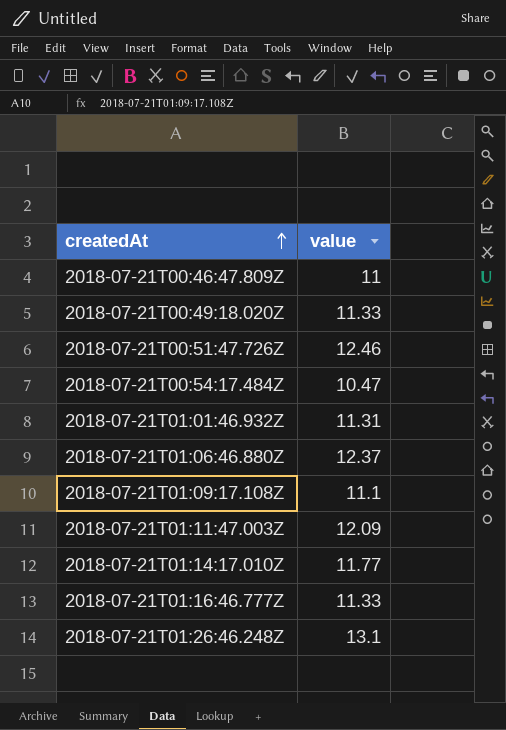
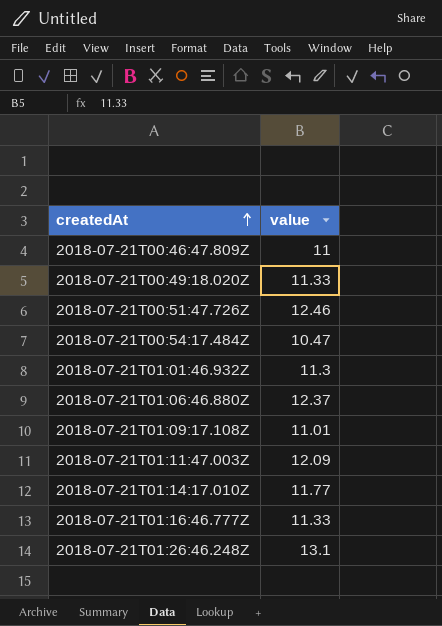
2018-07-21T01:01:46.932Z | value: 11.31 -> 11.3
2018-07-21T01:09:17.108Z | value: 11.1 -> 11.01

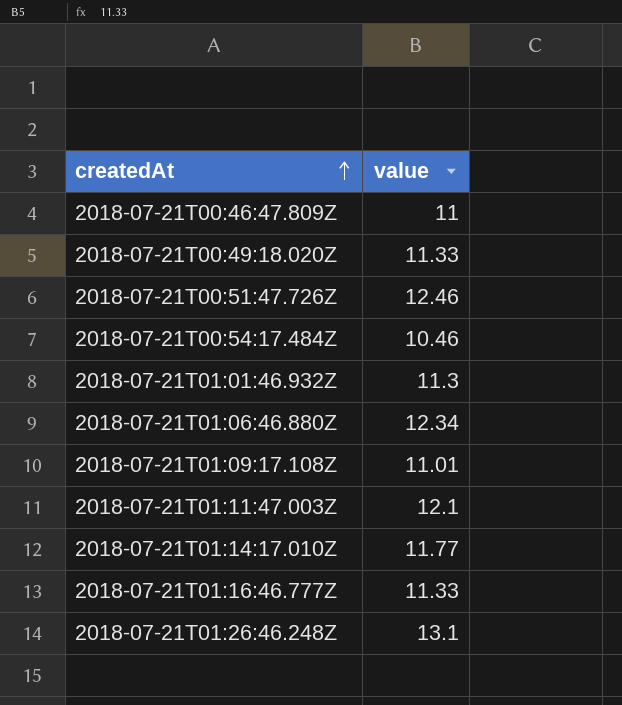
2018-07-21T00:54:17.484Z | value: 10.47 -> 10.46
2018-07-21T01:06:46.880Z | value: 12.37 -> 12.34
2018-07-21T01:11:47.003Z | value: 12.09 -> 12.1

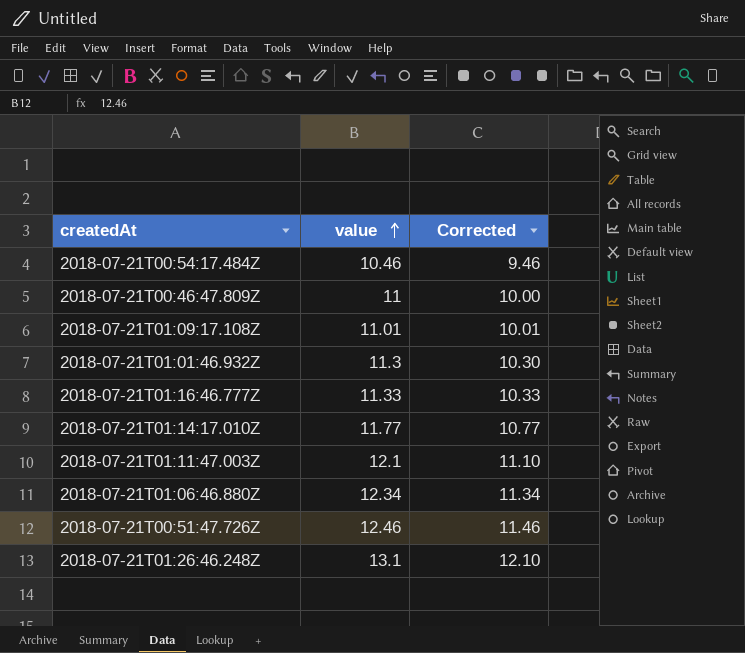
row order: createdAt ascending -> value ascending
column Corrected | formula: none -> [value] - 1
row 2018-07-21T00:49:18.020Z: 11.33 -> none

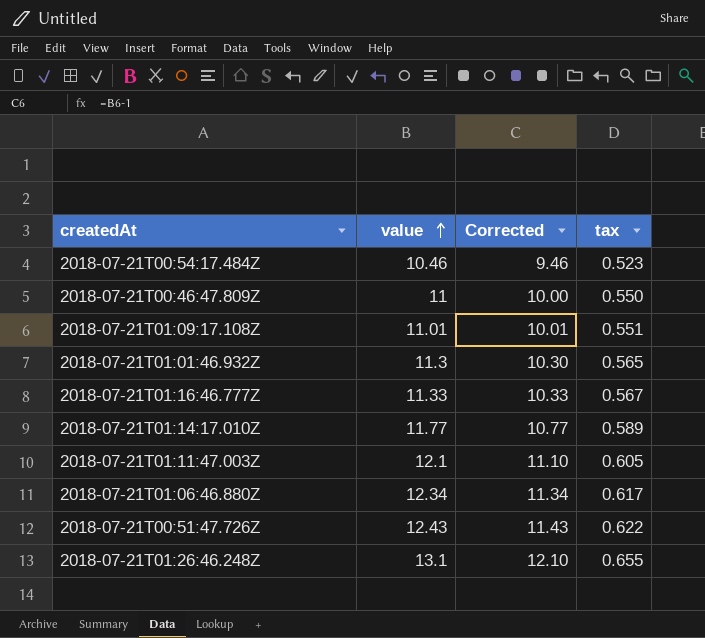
column tax | formula: none -> [value] * 0.05
2018-07-21T00:51:47.726Z | value: 12.46 -> 12.43
2018-07-21T00:51:47.726Z | Corrected: 11.46 -> 11.43

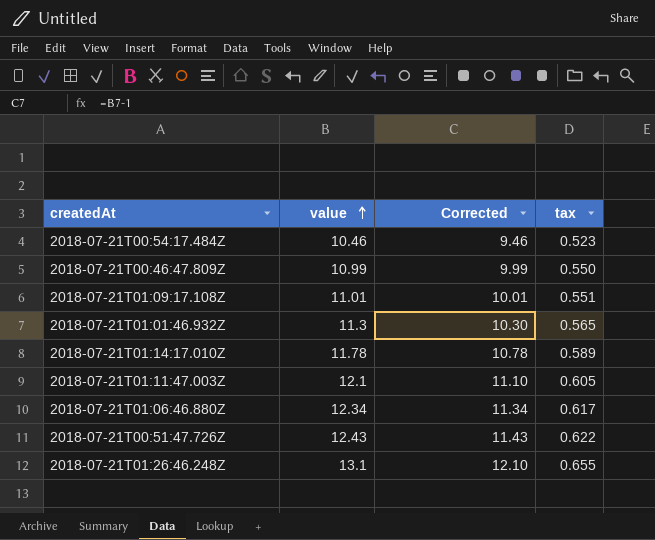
row 2018-07-21T01:16:46.777Z: 11.33 | 10.33 | 0.567 -> none
2018-07-21T00:46:47.809Z | value: 11 -> 10.99
2018-07-21T00:46:47.809Z | Corrected: 10.00 -> 9.99
2018-07-21T01:14:17.010Z | value: 11.77 -> 11.78
2018-07-21T01:14:17.010Z | Corrected: 10.77 -> 10.78

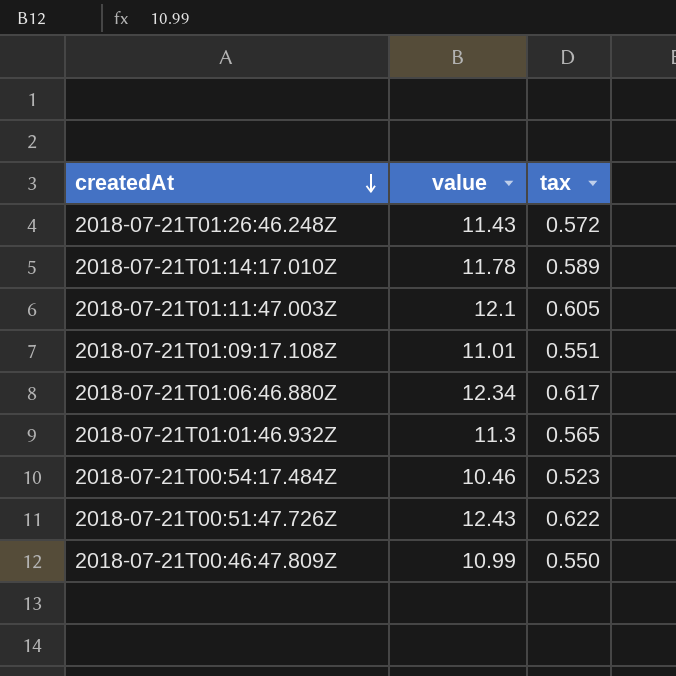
row order: value ascending -> createdAt descending
column Corrected | formula: [value] - 1 -> none
2018-07-21T01:26:46.248Z | value: 13.1 -> 11.43
2018-07-21T01:26:46.248Z | tax: 0.655 -> 0.572

